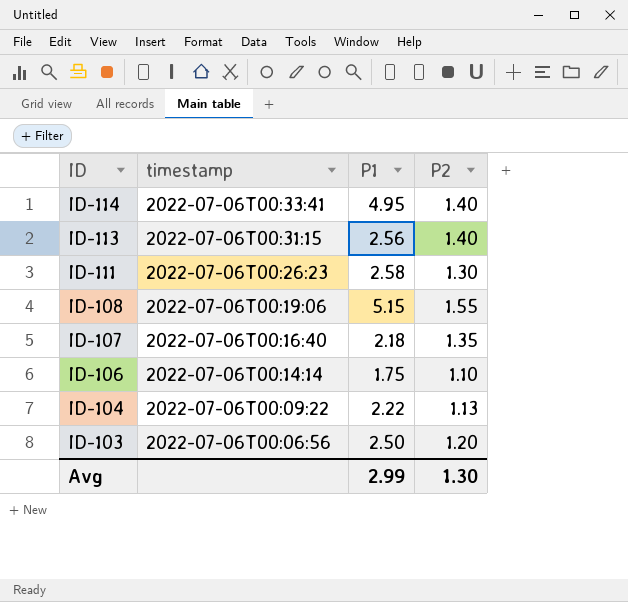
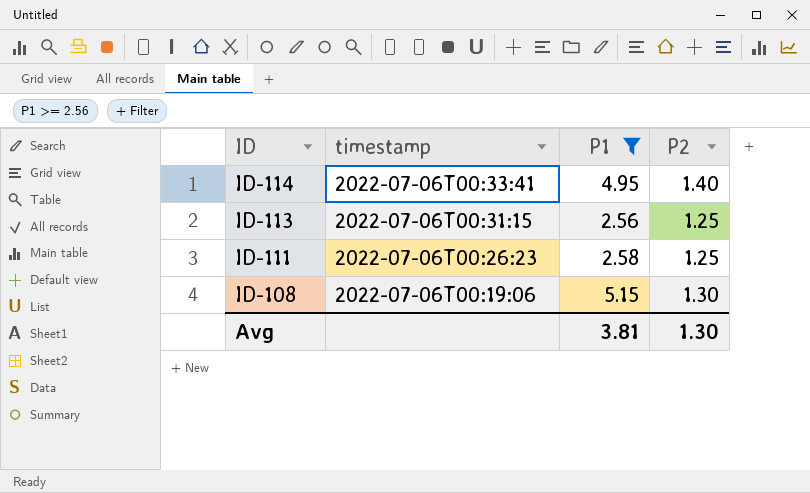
filter: none -> P1 >= 2.56
ID-113 | P2: 1.40 -> 1.25
ID-111 | P2: 1.30 -> 1.25
ID-108 | P2: 1.55 -> 1.30
Avg | P1: 2.99 -> 3.81

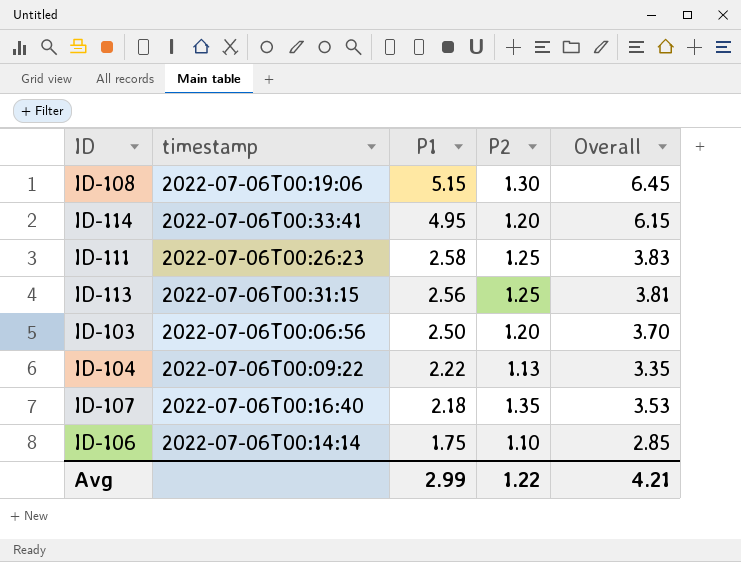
filter: P1 >= 2.56 -> none
row order: ID descending -> P1 descending
column Overall | formula: none -> [P1] + [P2]
ID-114 | P2: 1.40 -> 1.20
Avg | P1: 3.81 -> 2.99
Avg | P2: 1.30 -> 1.22

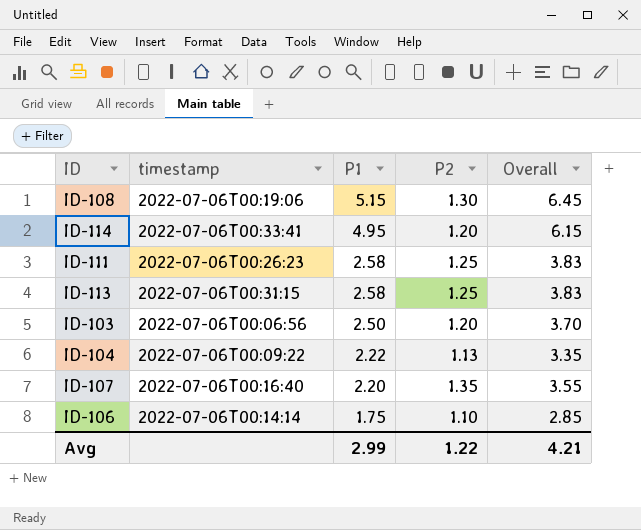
ID-113 | P1: 2.56 -> 2.58
ID-113 | Overall: 3.81 -> 3.83
ID-107 | P1: 2.18 -> 2.20
ID-107 | Overall: 3.53 -> 3.55

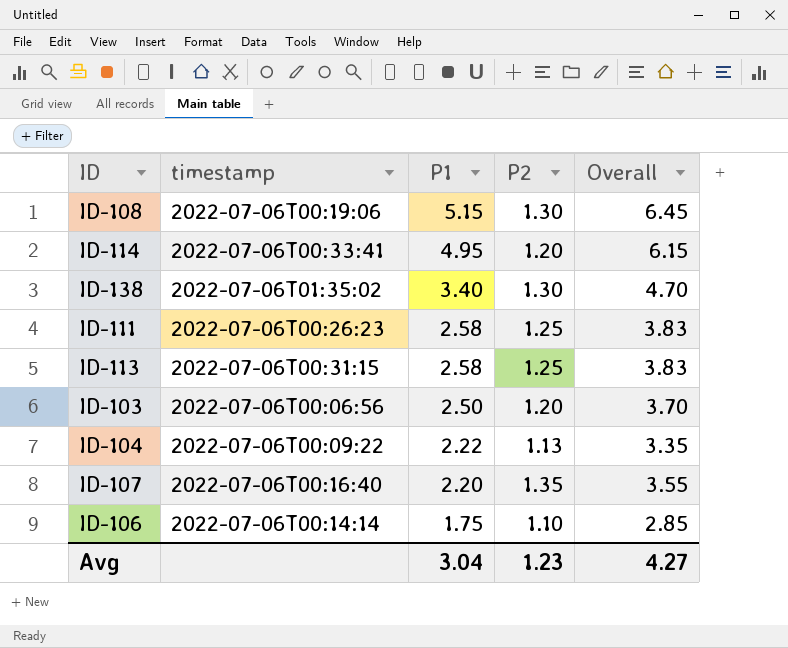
row ID-138: none -> 2022-07-06T01:35:02 | 3.40 | 1.30 | 4.70
Avg | P1: 2.99 -> 3.04
Avg | P2: 1.22 -> 1.23
Avg | Overall: 4.21 -> 4.27

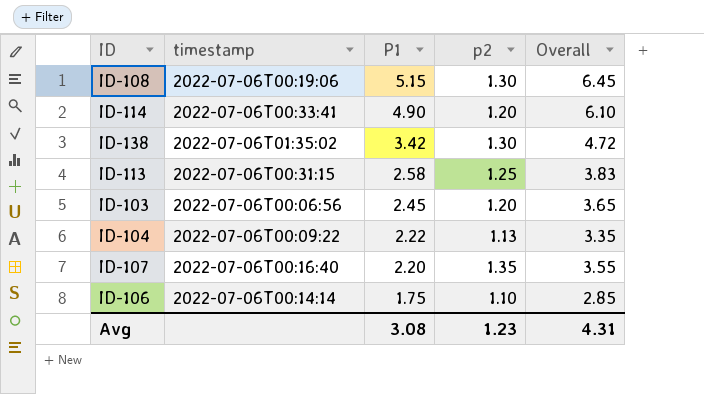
column name: P2 -> p2
row ID-111: 2022-07-06T00:26:23 | 2.58 | 1.25 | 3.83 -> none
ID-114 | P1: 4.95 -> 4.90
ID-114 | Overall: 6.15 -> 6.10
ID-138 | P1: 3.40 -> 3.42
ID-138 | Overall: 4.70 -> 4.72
ID-103 | P1: 2.50 -> 2.45
ID-103 | Overall: 3.70 -> 3.65
Avg | P1: 3.04 -> 3.08
Avg | Overall: 4.27 -> 4.31

